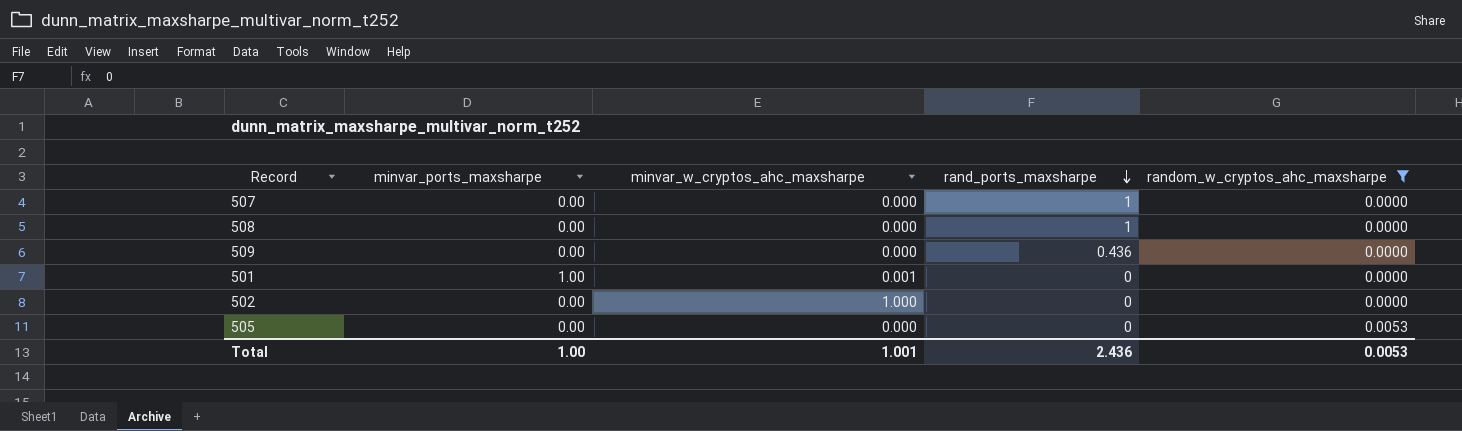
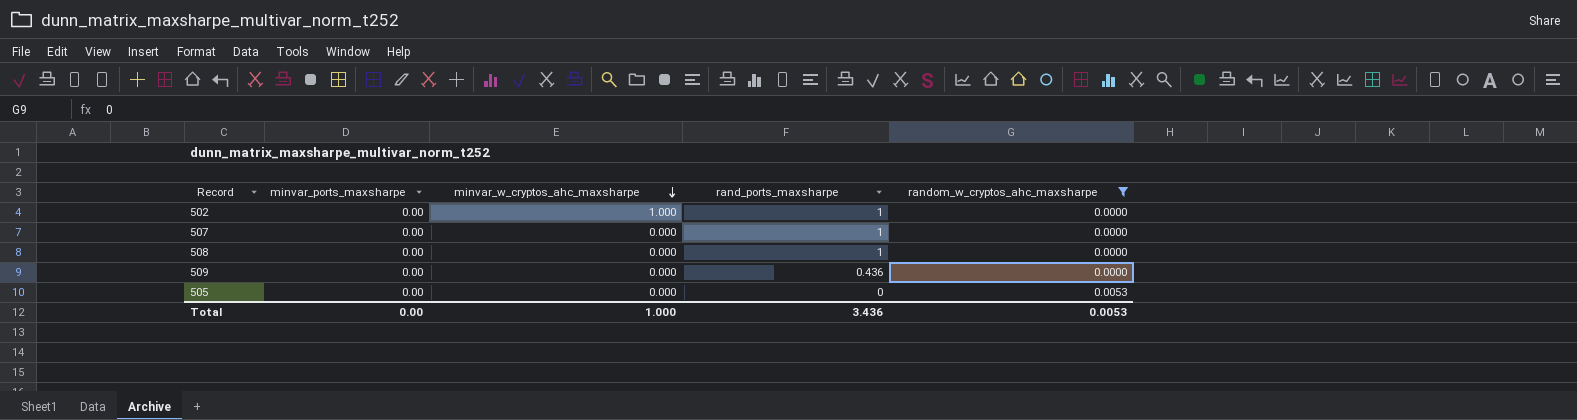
row order: rand_ports_maxsharpe descending -> minvar_w_cryptos_ahc_maxsharpe descending
row 501: 1.00 | 0.001 | 0 | 0.0000 -> none
502 | rand_ports_maxsharpe: 0 -> 1
Total | minvar_ports_maxsharpe: 1.00 -> 0.00
Total | minvar_w_cryptos_ahc_maxsharpe: 1.001 -> 1.000
Total | rand_ports_maxsharpe: 2.436 -> 3.436

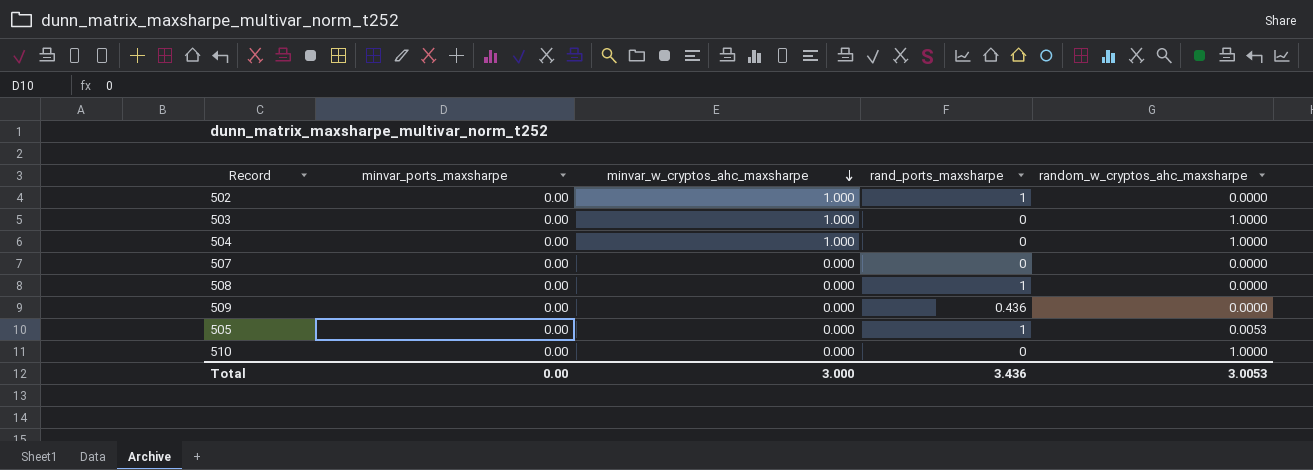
filter: random_w_cryptos_ahc_maxsharpe != 1.0000 -> none
507 | rand_ports_maxsharpe: 1 -> 0
505 | rand_ports_maxsharpe: 0 -> 1
Total | minvar_w_cryptos_ahc_maxsharpe: 1.000 -> 3.000
Total | random_w_cryptos_ahc_maxsharpe: 0.0053 -> 3.0053

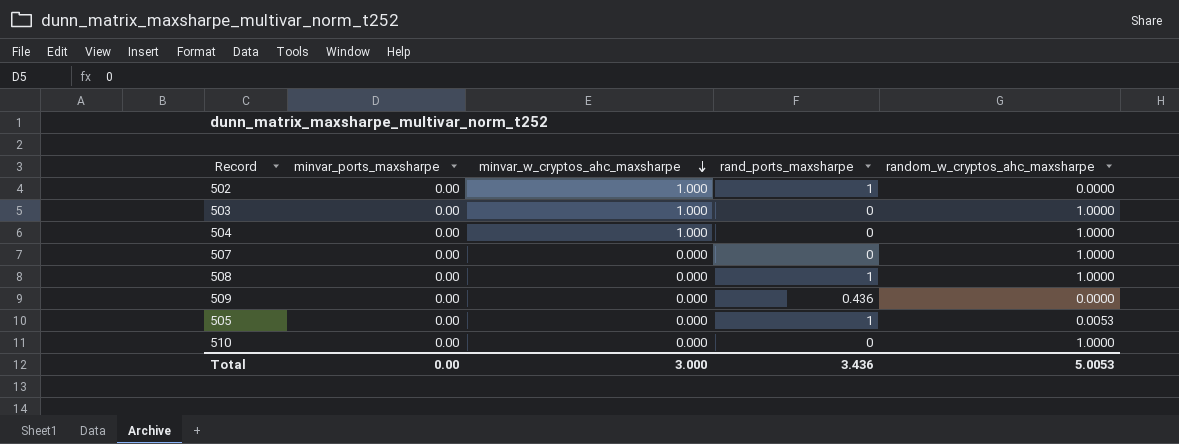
507 | random_w_cryptos_ahc_maxsharpe: 0.0000 -> 1.0000
508 | random_w_cryptos_ahc_maxsharpe: 0.0000 -> 1.0000
Total | random_w_cryptos_ahc_maxsharpe: 3.0053 -> 5.0053

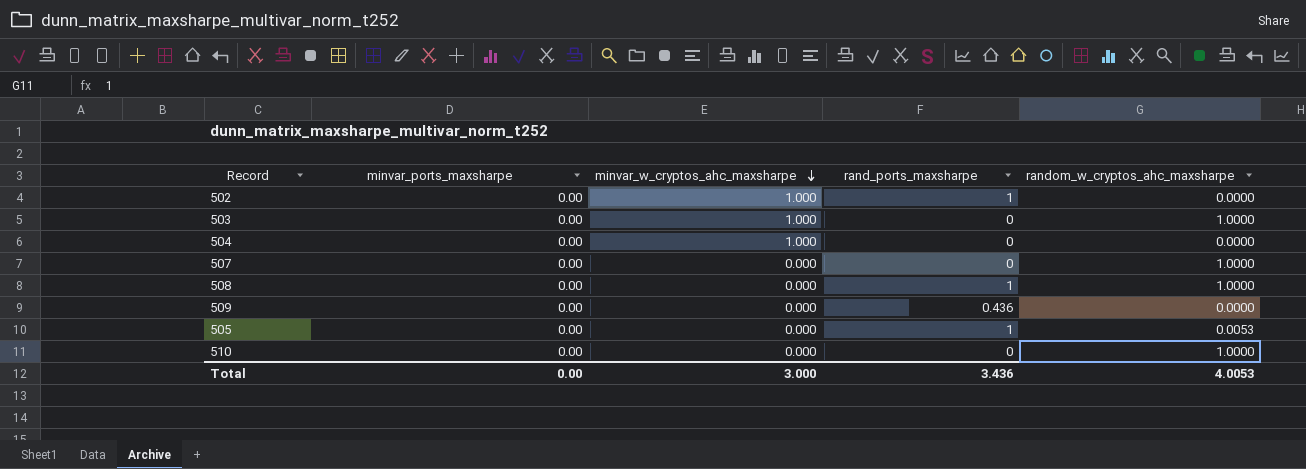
504 | random_w_cryptos_ahc_maxsharpe: 1.0000 -> 0.0000
Total | random_w_cryptos_ahc_maxsharpe: 5.0053 -> 4.0053

